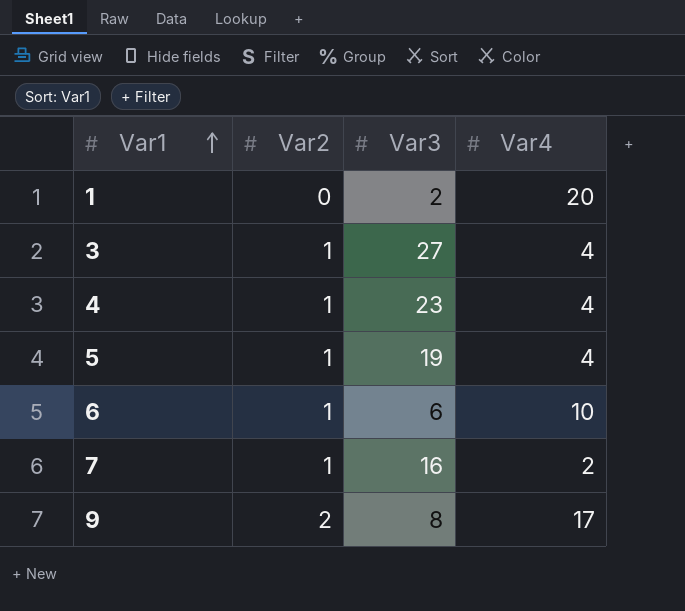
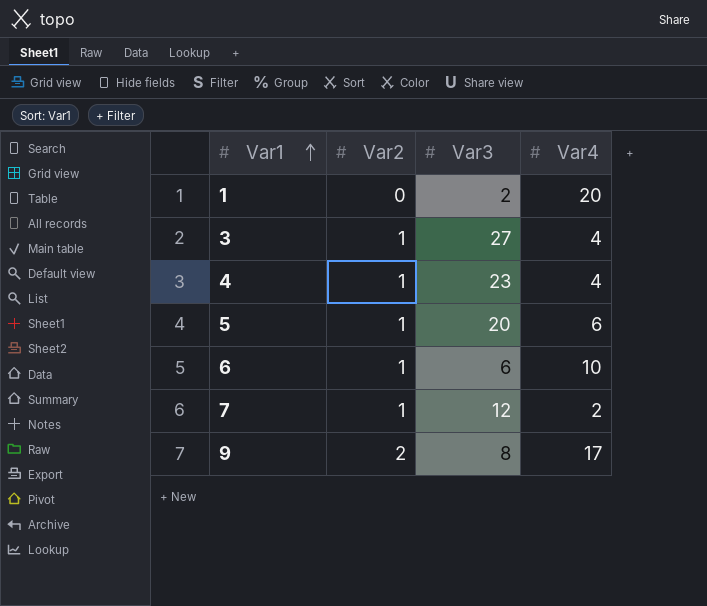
5 | Var3: 19 -> 20
5 | Var4: 4 -> 6
7 | Var3: 16 -> 12

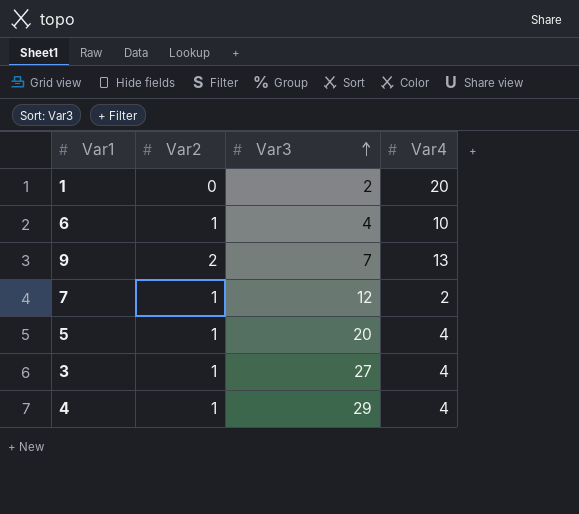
row order: Var1 ascending -> Var3 ascending
6 | Var3: 6 -> 4
9 | Var3: 8 -> 7
9 | Var4: 17 -> 13
5 | Var4: 6 -> 4
4 | Var3: 23 -> 29

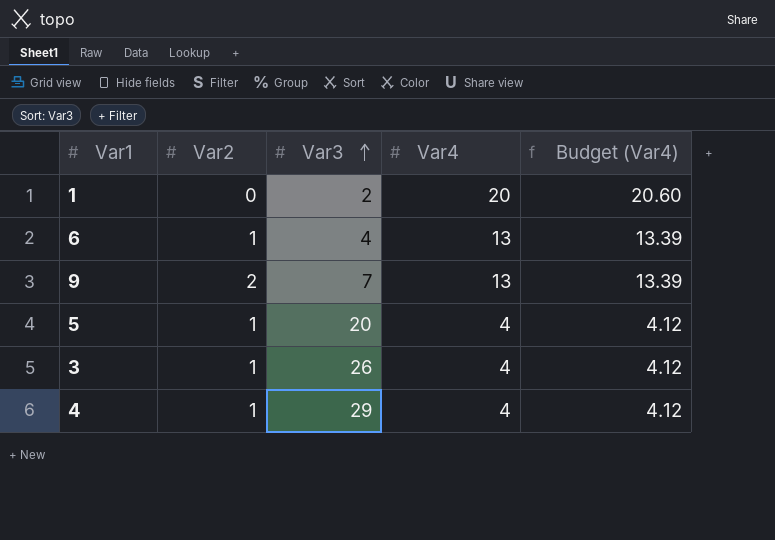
column Budget (Var4) | formula: none -> [Var4] * 1.03
row 7: 1 | 12 | 2 -> none
6 | Var4: 10 -> 13
3 | Var3: 27 -> 26

